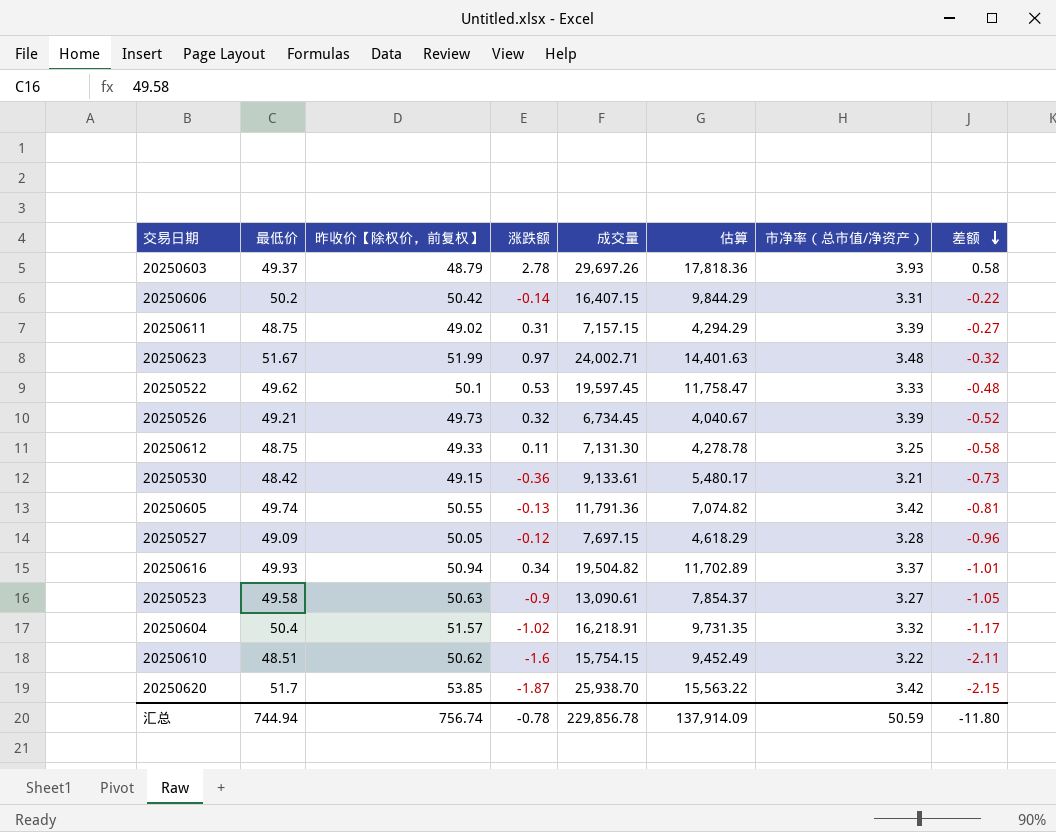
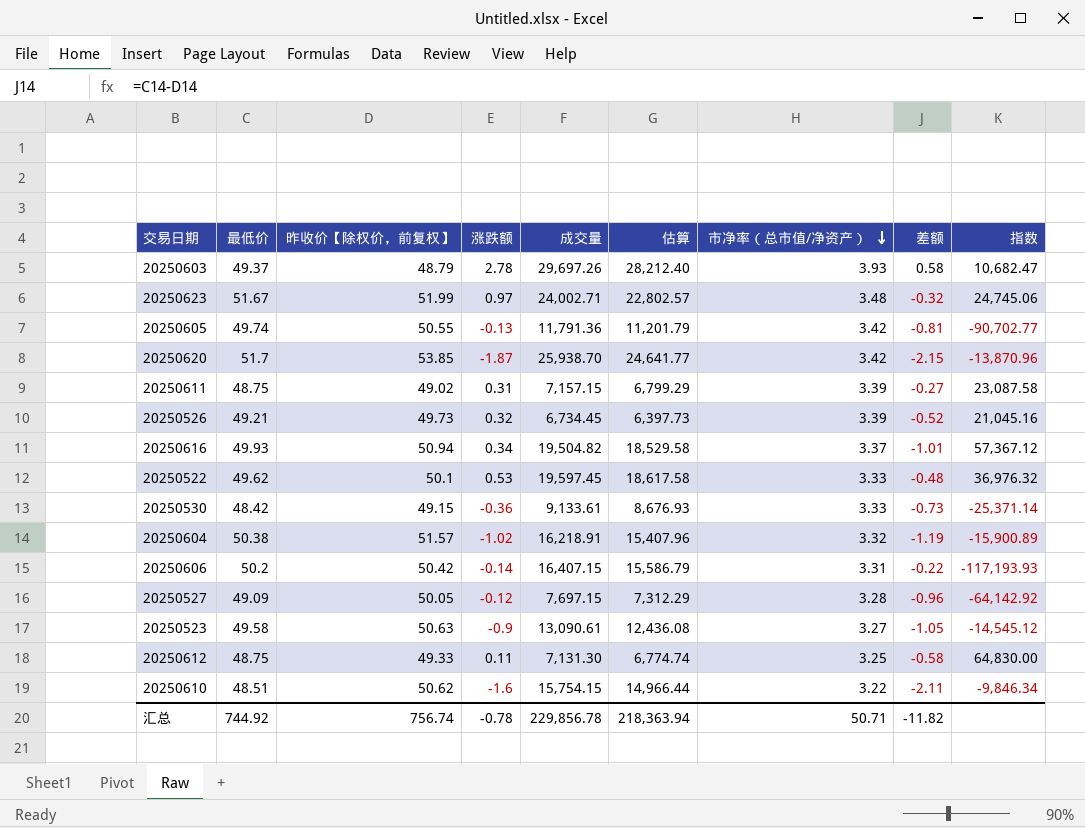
row order: 差额 descending -> 市净率（总市值/净资产） descending
column 估算 | formula: [成交量] * 0.6 -> [成交量] * 0.95
column 指数 | formula: none -> [成交量] / [涨跌额]
20250530 | 市净率（总市值/净资产）: 3.21 -> 3.33
20250604 | 最低价: 50.4 -> 50.38
20250604 | 差额: -1.17 -> -1.19
汇总 | 最低价: 744.94 -> 744.92
汇总 | 估算: 137,914.09 -> 218,363.94
汇总 | 市净率（总市值/净资产）: 50.59 -> 50.71
汇总 | 差额: -11.80 -> -11.82

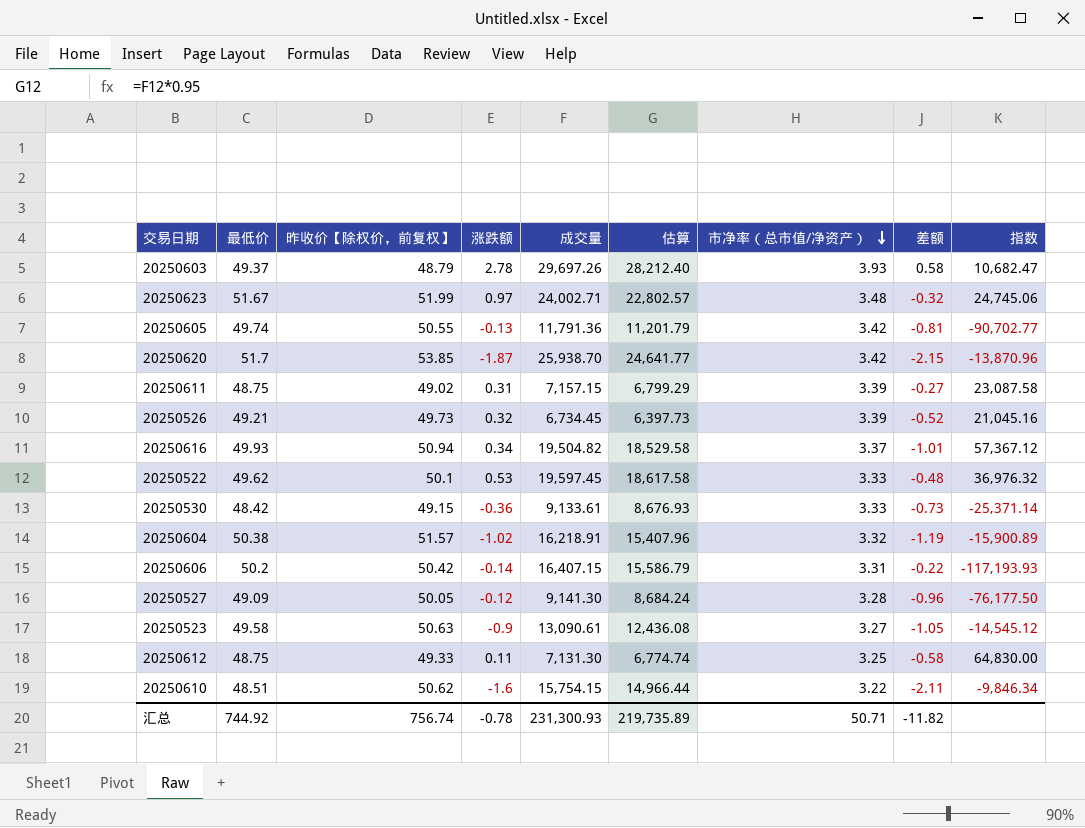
20250527 | 成交量: 7,697.15 -> 9,141.30
20250527 | 估算: 7,312.29 -> 8,684.24
20250527 | 指数: -64,142.92 -> -76,177.50
汇总 | 成交量: 229,856.78 -> 231,300.93
汇总 | 估算: 218,363.94 -> 219,735.89

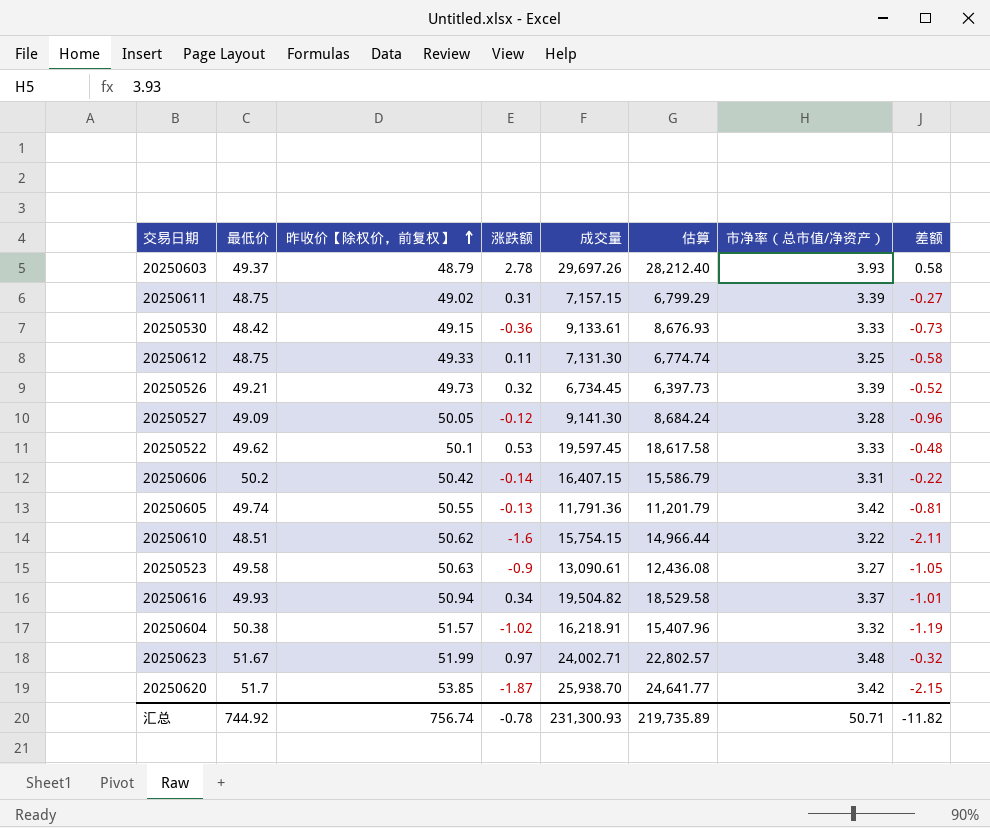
row order: 市净率（总市值/净资产） descending -> 昨收价【除权价，前复权】 ascending
column 指数 | formula: [成交量] / [涨跌额] -> none

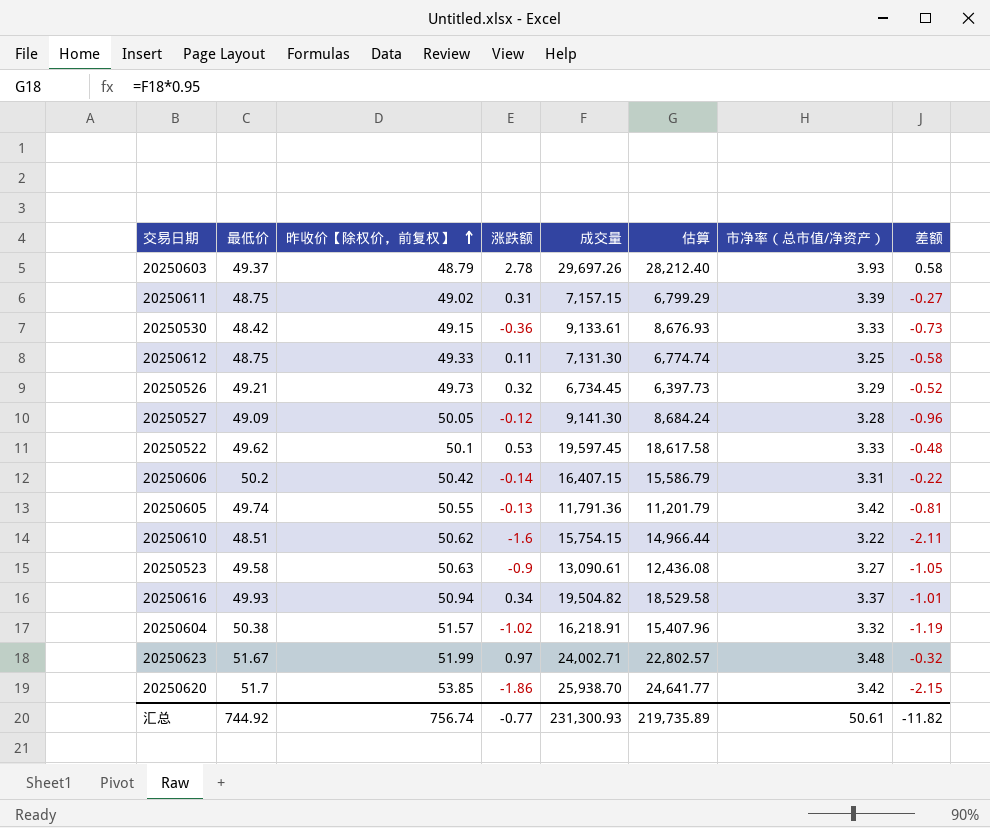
20250526 | 市净率（总市值/净资产）: 3.39 -> 3.29
20250620 | 涨跌额: -1.87 -> -1.86
汇总 | 涨跌额: -0.78 -> -0.77
汇总 | 市净率（总市值/净资产）: 50.71 -> 50.61

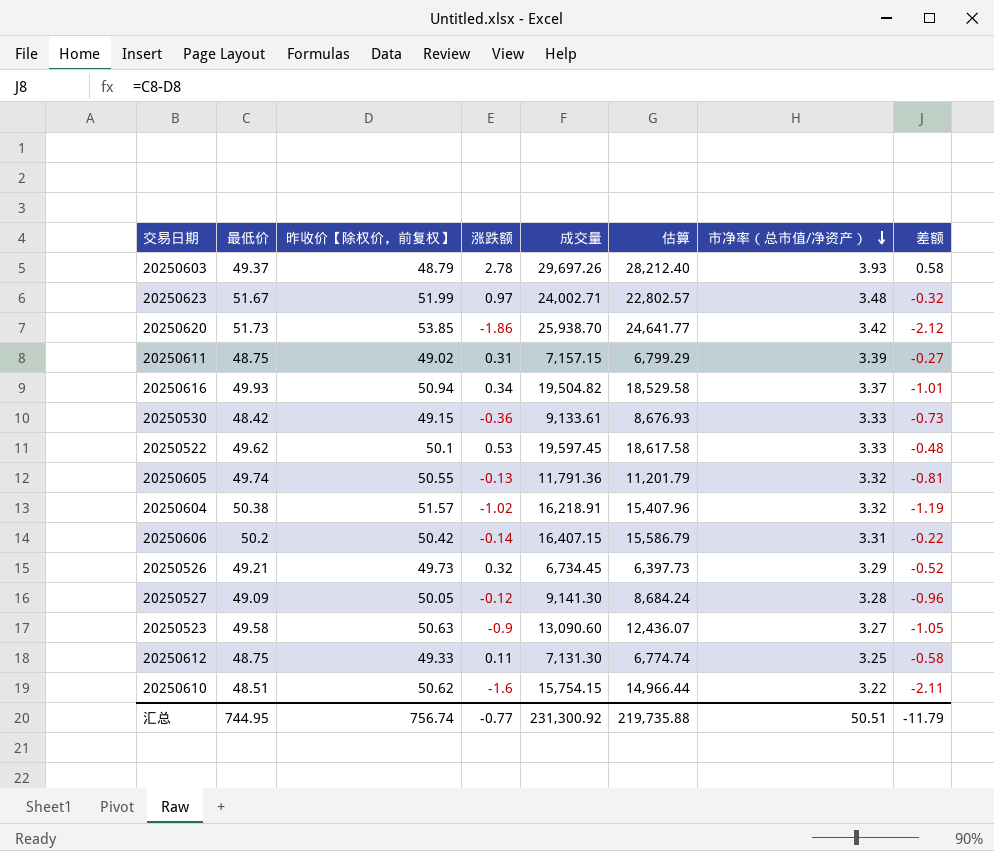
row order: 昨收价【除权价，前复权】 ascending -> 市净率（总市值/净资产） descending
20250620 | 最低价: 51.7 -> 51.73
20250620 | 差额: -2.15 -> -2.12
20250605 | 市净率（总市值/净资产）: 3.42 -> 3.32
20250523 | 成交量: 13,090.61 -> 13,090.60
20250523 | 估算: 12,436.08 -> 12,436.07
汇总 | 最低价: 744.92 -> 744.95
汇总 | 成交量: 231,300.93 -> 231,300.92
汇总 | 估算: 219,735.89 -> 219,735.88
汇总 | 市净率（总市值/净资产）: 50.61 -> 50.51
汇总 | 差额: -11.82 -> -11.79

